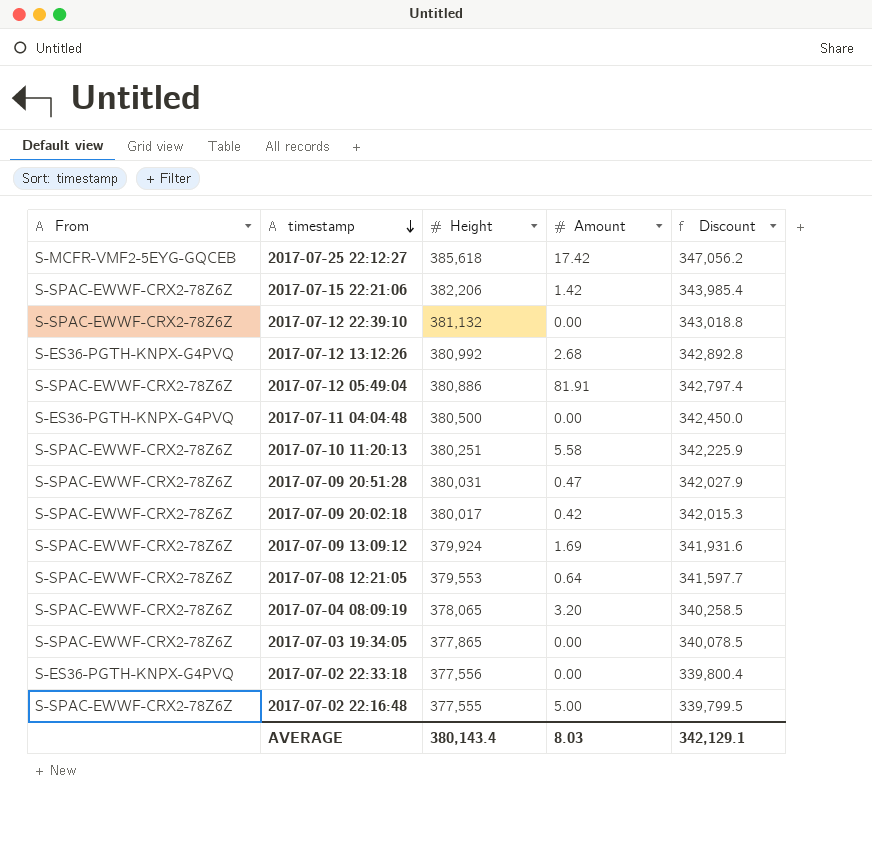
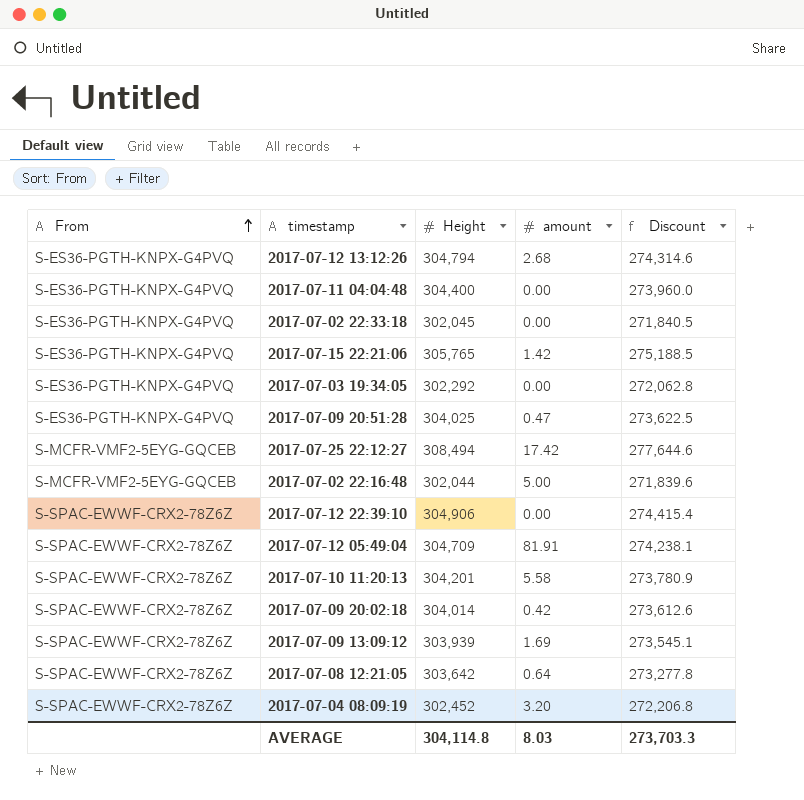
row order: timestamp descending -> From ascending
column name: Amount -> amount
2017-07-12 13:12:26 | Height: 380,992 -> 304,794
2017-07-12 13:12:26 | Discount: 342,892.8 -> 274,314.6
2017-07-11 04:04:48 | Height: 380,500 -> 304,400
2017-07-11 04:04:48 | Discount: 342,450.0 -> 273,960.0
2017-07-02 22:33:18 | Height: 377,556 -> 302,045
2017-07-02 22:33:18 | Discount: 339,800.4 -> 271,840.5
2017-07-15 22:21:06 | From: S-SPAC-EWWF-CRX2-78Z6Z -> S-ES36-PGTH-KNPX-G4PVQ
2017-07-15 22:21:06 | Height: 382,206 -> 305,765
2017-07-15 22:21:06 | Discount: 343,985.4 -> 275,188.5
2017-07-03 19:34:05 | From: S-SPAC-EWWF-CRX2-78Z6Z -> S-ES36-PGTH-KNPX-G4PVQ
2017-07-03 19:34:05 | Height: 377,865 -> 302,292
2017-07-03 19:34:05 | Discount: 340,078.5 -> 272,062.8
2017-07-09 20:51:28 | From: S-SPAC-EWWF-CRX2-78Z6Z -> S-ES36-PGTH-KNPX-G4PVQ
2017-07-09 20:51:28 | Height: 380,031 -> 304,025
2017-07-09 20:51:28 | Discount: 342,027.9 -> 273,622.5
2017-07-25 22:12:27 | Height: 385,618 -> 308,494
2017-07-25 22:12:27 | Discount: 347,056.2 -> 277,644.6
2017-07-02 22:16:48 | From: S-SPAC-EWWF-CRX2-78Z6Z -> S-MCFR-VMF2-5EYG-GQCEB
2017-07-02 22:16:48 | Height: 377,555 -> 302,044
2017-07-02 22:16:48 | Discount: 339,799.5 -> 271,839.6
2017-07-12 22:39:10 | Height: 381,132 -> 304,906
2017-07-12 22:39:10 | Discount: 343,018.8 -> 274,415.4
2017-07-12 05:49:04 | Height: 380,886 -> 304,709
2017-07-12 05:49:04 | Discount: 342,797.4 -> 274,238.1
2017-07-10 11:20:13 | Height: 380,251 -> 304,201
2017-07-10 11:20:13 | Discount: 342,225.9 -> 273,780.9
2017-07-09 20:02:18 | Height: 380,017 -> 304,014
2017-07-09 20:02:18 | Discount: 342,015.3 -> 273,612.6
2017-07-09 13:09:12 | Height: 379,924 -> 303,939
2017-07-09 13:09:12 | Discount: 341,931.6 -> 273,545.1
2017-07-08 12:21:05 | Height: 379,553 -> 303,642
2017-07-08 12:21:05 | Discount: 341,597.7 -> 273,277.8
2017-07-04 08:09:19 | Height: 378,065 -> 302,452
2017-07-04 08:09:19 | Discount: 340,258.5 -> 272,206.8
AVERAGE | Height: 380,143.4 -> 304,114.8
AVERAGE | Discount: 342,129.1 -> 273,703.3

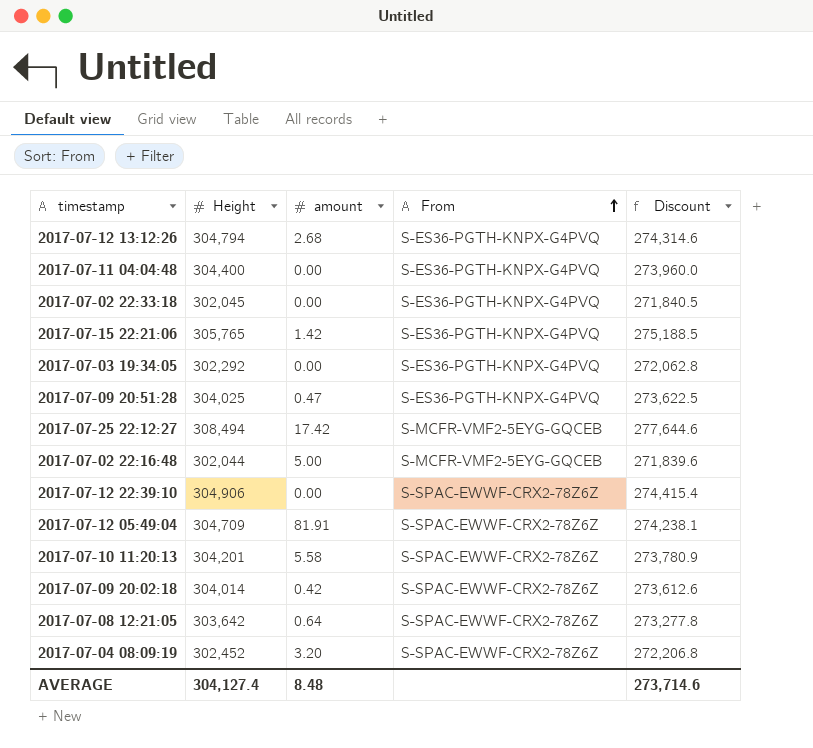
column From | position: 1 -> 4
row 2017-07-09 13:09:12: S-SPAC-EWWF-CRX2-78Z6Z | 303,939 | 1.69 | 273,545.1 -> none
AVERAGE | Height: 304,114.8 -> 304,127.4
AVERAGE | amount: 8.03 -> 8.48
AVERAGE | Discount: 273,703.3 -> 273,714.6

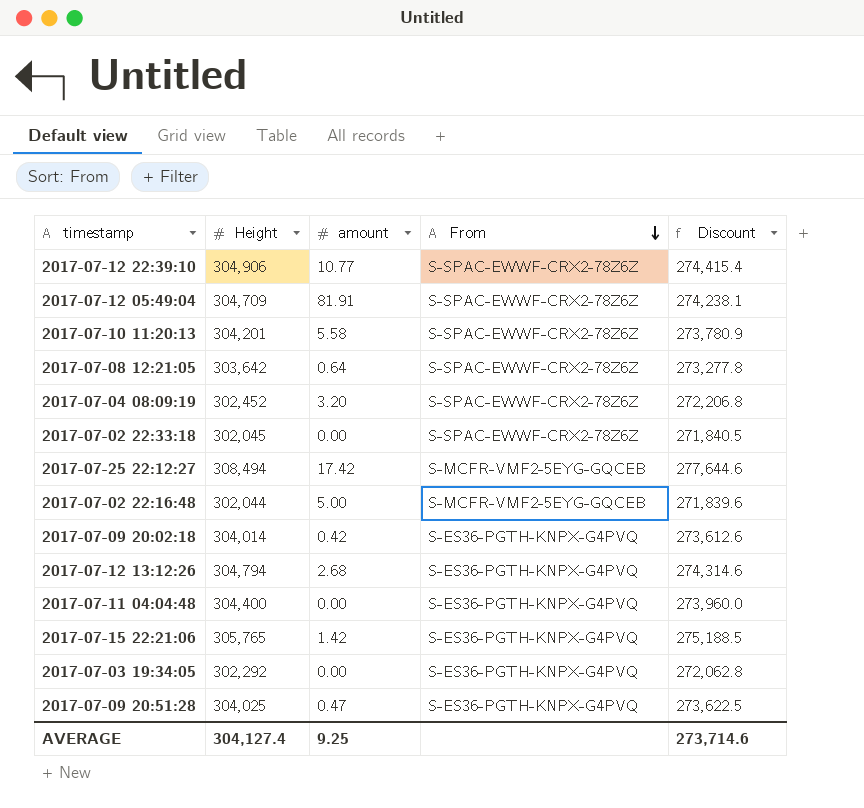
row order: From ascending -> From descending
2017-07-12 22:39:10 | amount: 0.00 -> 10.77
2017-07-02 22:33:18 | From: S-ES36-PGTH-KNPX-G4PVQ -> S-SPAC-EWWF-CRX2-78Z6Z
2017-07-09 20:02:18 | From: S-SPAC-EWWF-CRX2-78Z6Z -> S-ES36-PGTH-KNPX-G4PVQ
AVERAGE | amount: 8.48 -> 9.25

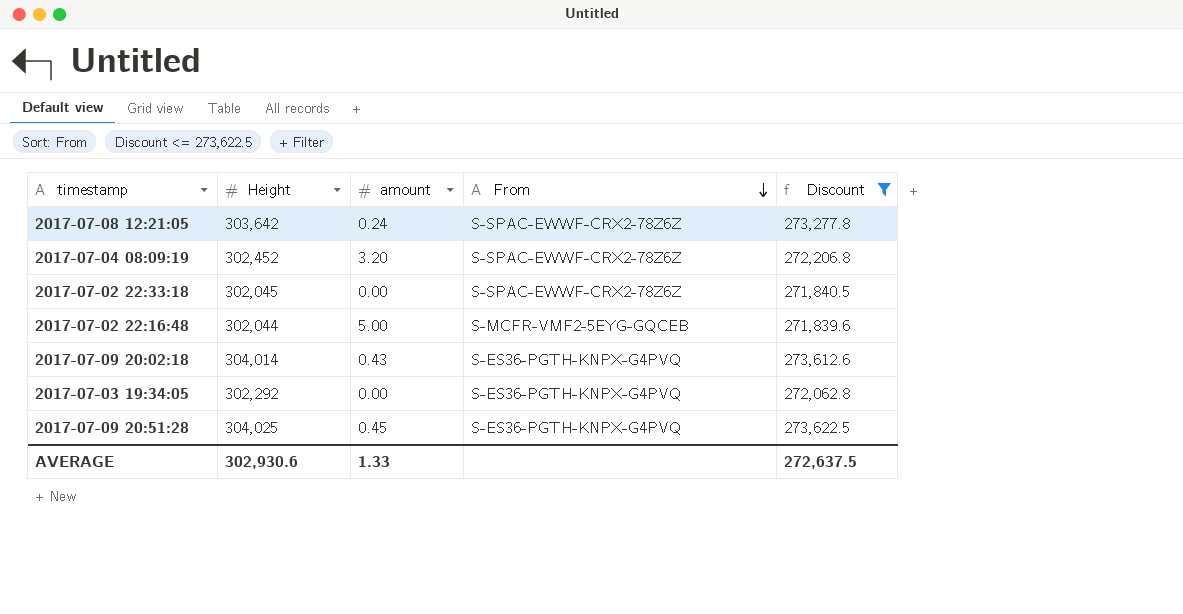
filter: none -> Discount <= 273,622.5
2017-07-08 12:21:05 | amount: 0.64 -> 0.24
2017-07-09 20:02:18 | amount: 0.42 -> 0.43
2017-07-09 20:51:28 | amount: 0.47 -> 0.45
AVERAGE | Height: 304,127.4 -> 302,930.6
AVERAGE | amount: 9.25 -> 1.33
AVERAGE | Discount: 273,714.6 -> 272,637.5

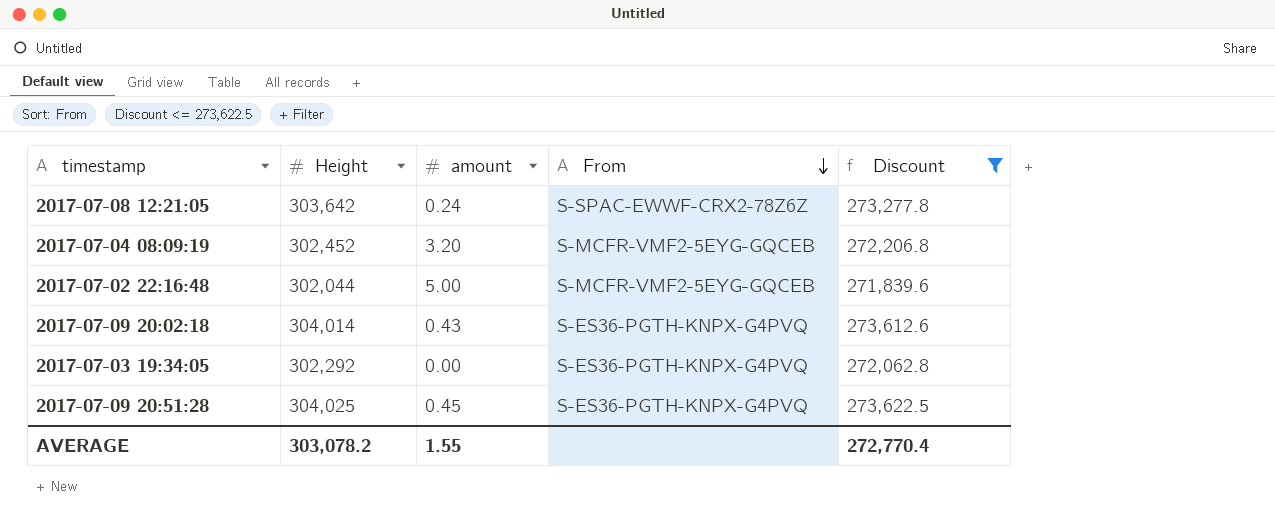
row 2017-07-02 22:33:18: 302,045 | 0.00 | S-SPAC-EWWF-CRX2-78Z6Z | 271,840.5 -> none
2017-07-04 08:09:19 | From: S-SPAC-EWWF-CRX2-78Z6Z -> S-MCFR-VMF2-5EYG-GQCEB
AVERAGE | Height: 302,930.6 -> 303,078.2
AVERAGE | amount: 1.33 -> 1.55
AVERAGE | Discount: 272,637.5 -> 272,770.4

